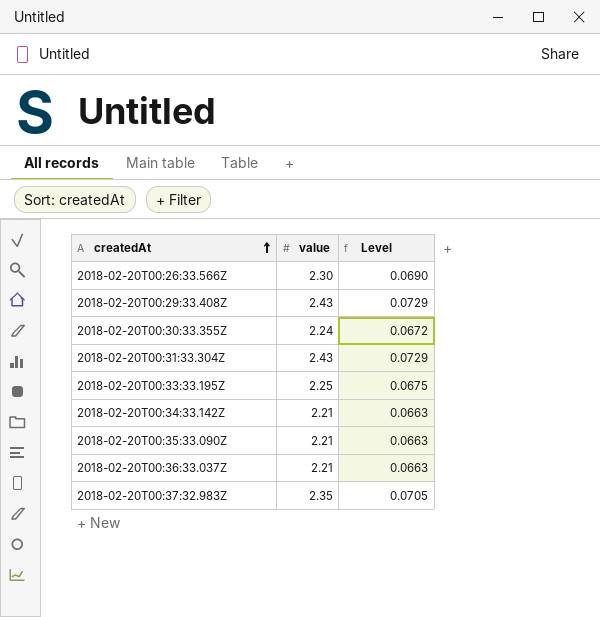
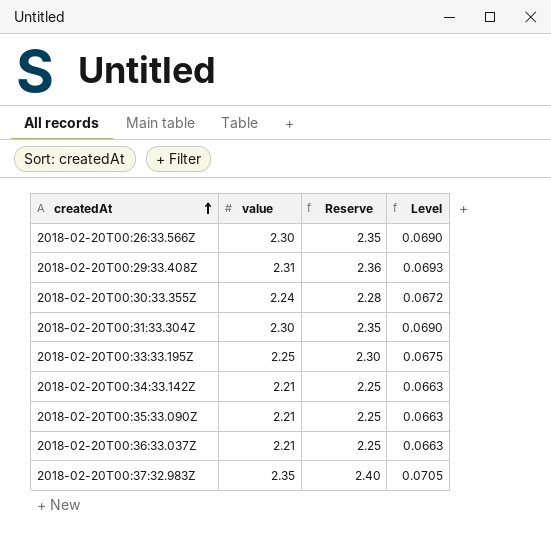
column Reserve | formula: none -> [value] * 1.02
2018-02-20T00:29:33.408Z | value: 2.43 -> 2.31
2018-02-20T00:29:33.408Z | Level: 0.0729 -> 0.0693
2018-02-20T00:31:33.304Z | value: 2.43 -> 2.30
2018-02-20T00:31:33.304Z | Level: 0.0729 -> 0.0690

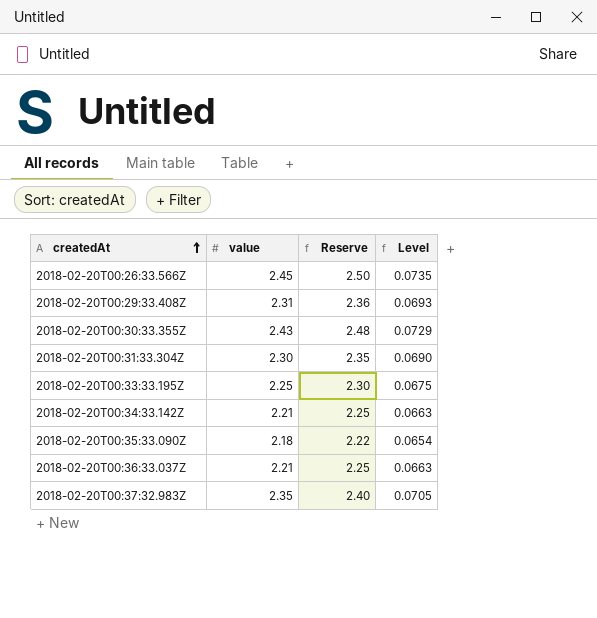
2018-02-20T00:26:33.566Z | value: 2.30 -> 2.45
2018-02-20T00:26:33.566Z | Reserve: 2.35 -> 2.50
2018-02-20T00:26:33.566Z | Level: 0.0690 -> 0.0735
2018-02-20T00:30:33.355Z | value: 2.24 -> 2.43
2018-02-20T00:30:33.355Z | Reserve: 2.28 -> 2.48
2018-02-20T00:30:33.355Z | Level: 0.0672 -> 0.0729
2018-02-20T00:35:33.090Z | value: 2.21 -> 2.18
2018-02-20T00:35:33.090Z | Reserve: 2.25 -> 2.22
2018-02-20T00:35:33.090Z | Level: 0.0663 -> 0.0654

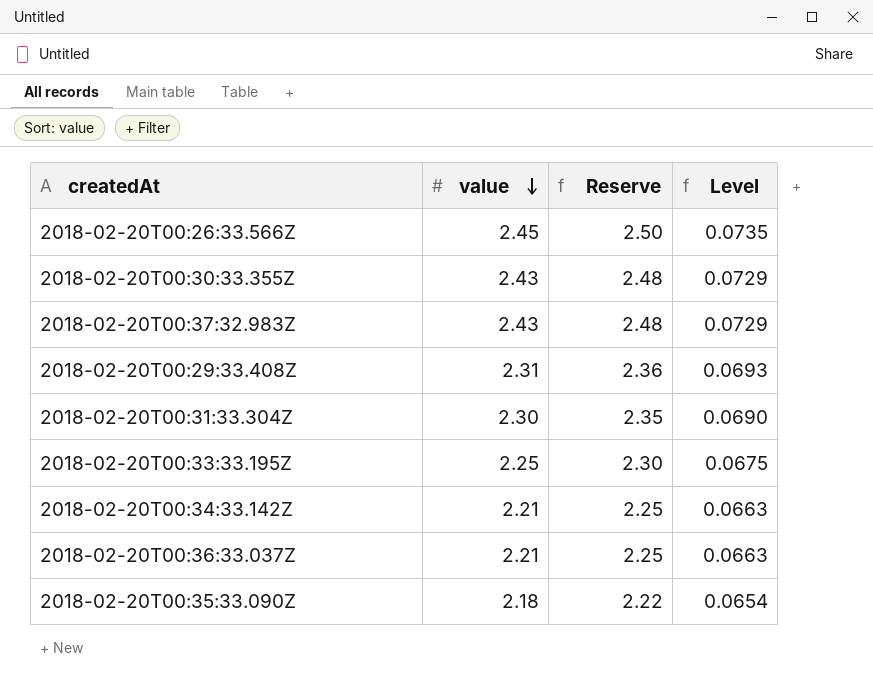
row order: createdAt ascending -> value descending
2018-02-20T00:37:32.983Z | value: 2.35 -> 2.43
2018-02-20T00:37:32.983Z | Reserve: 2.40 -> 2.48
2018-02-20T00:37:32.983Z | Level: 0.0705 -> 0.0729

